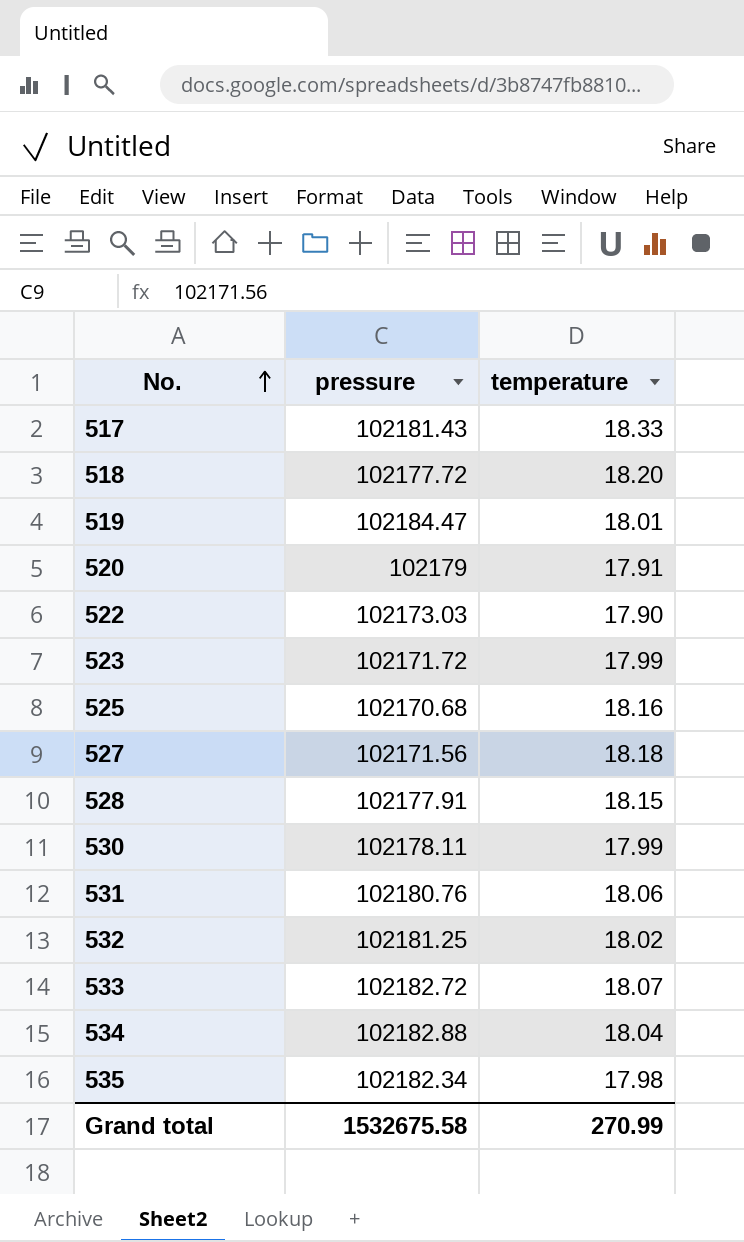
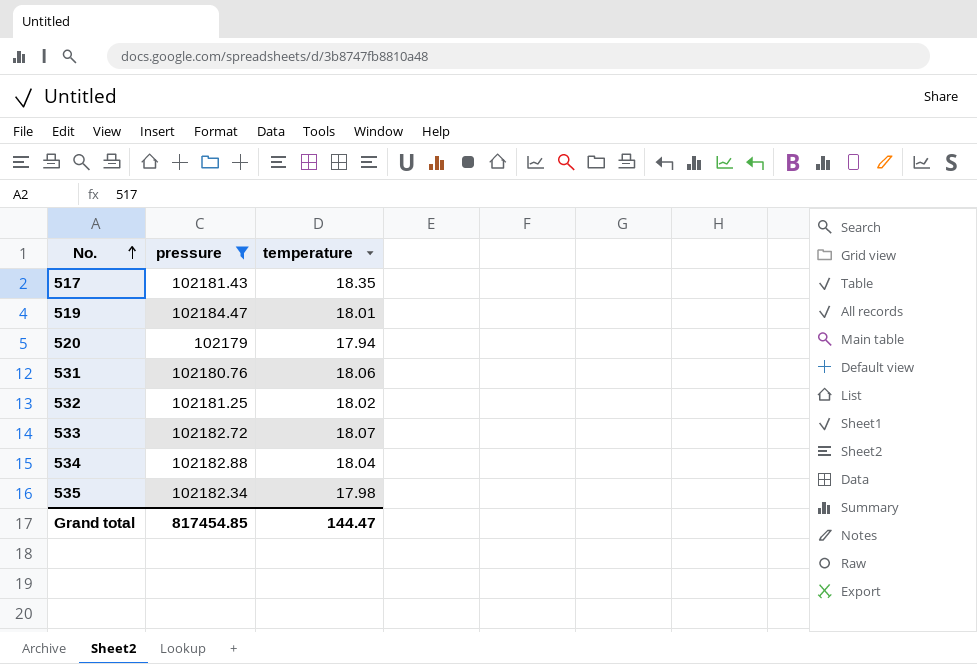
filter: none -> pressure >= 102179
517 | temperature: 18.33 -> 18.35
520 | temperature: 17.91 -> 17.94
Grand total | pressure: 1532675.58 -> 817454.85
Grand total | temperature: 270.99 -> 144.47

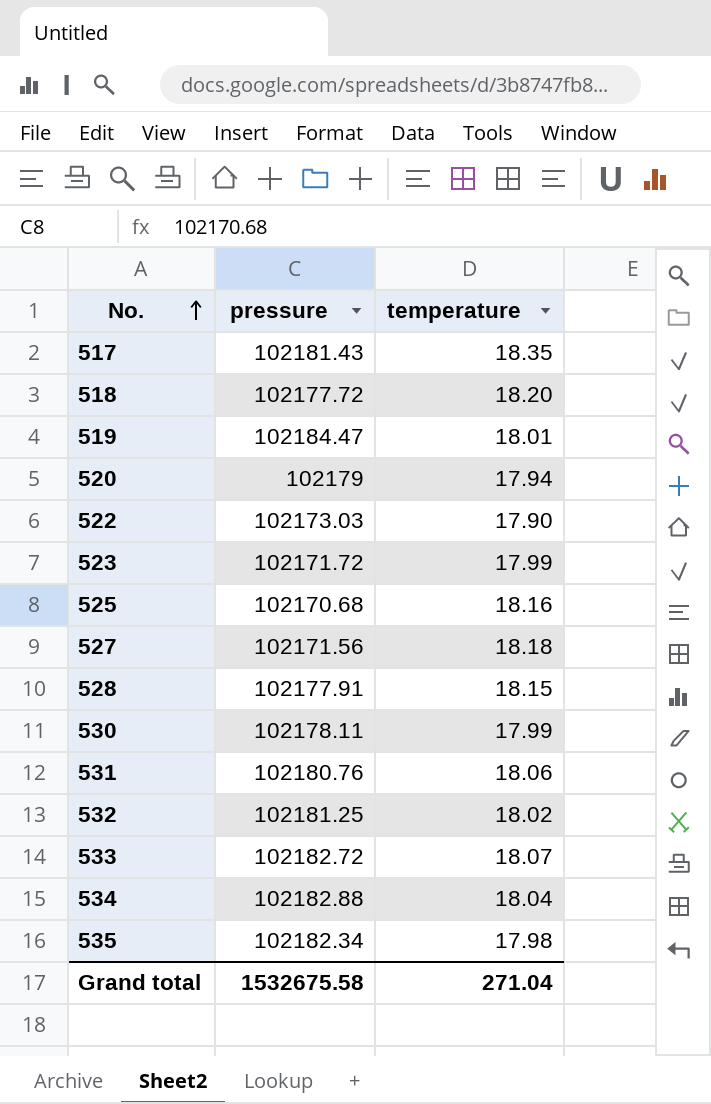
filter: pressure >= 102179 -> none
Grand total | pressure: 817454.85 -> 1532675.58
Grand total | temperature: 144.47 -> 271.04

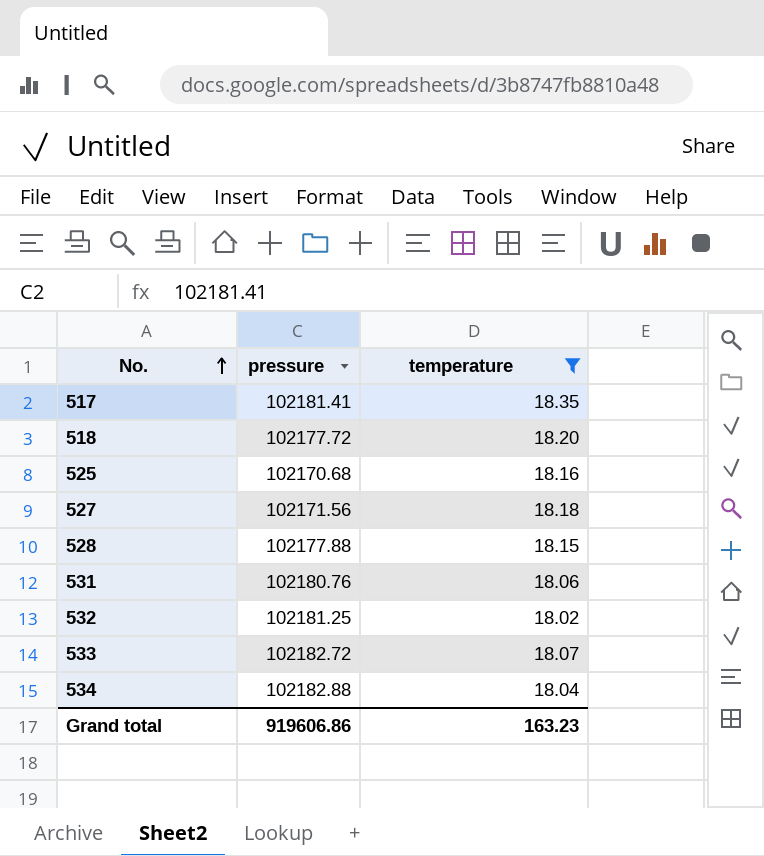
filter: none -> temperature >= 18.02
517 | pressure: 102181.43 -> 102181.41
528 | pressure: 102177.91 -> 102177.88
Grand total | pressure: 1532675.58 -> 919606.86
Grand total | temperature: 271.04 -> 163.23

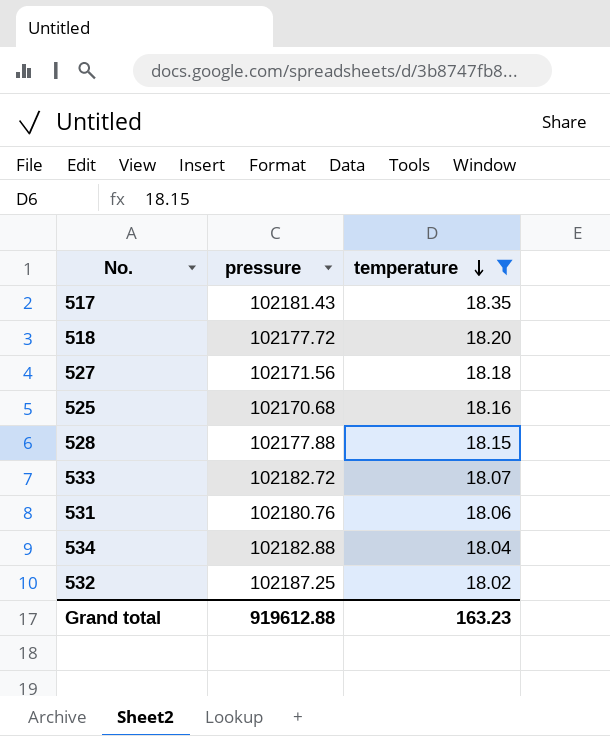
row order: No. ascending -> temperature descending
517 | pressure: 102181.41 -> 102181.43
532 | pressure: 102181.25 -> 102187.25
Grand total | pressure: 919606.86 -> 919612.88

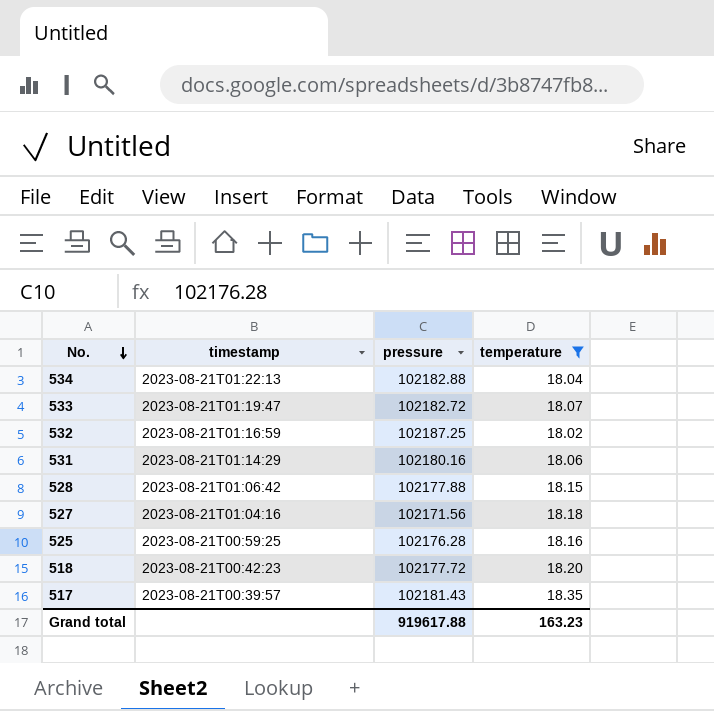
row order: temperature descending -> No. descending
column timestamp | position: none -> 2
531 | pressure: 102180.76 -> 102180.16
525 | pressure: 102170.68 -> 102176.28
Grand total | pressure: 919612.88 -> 919617.88

